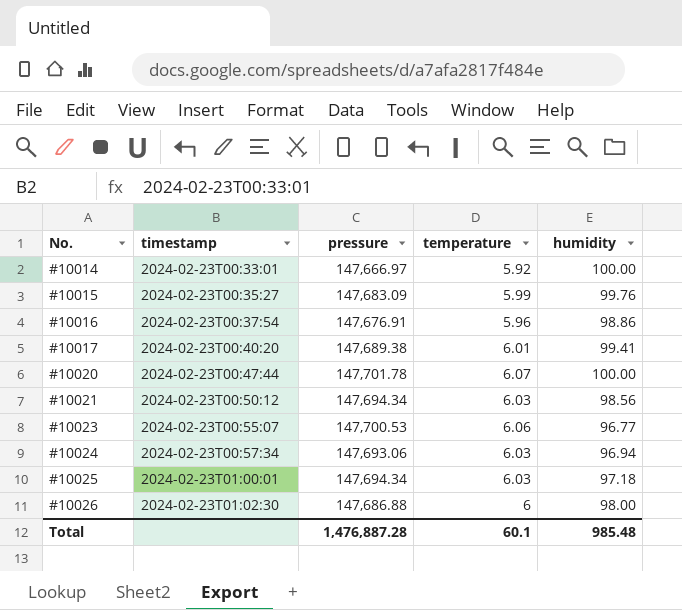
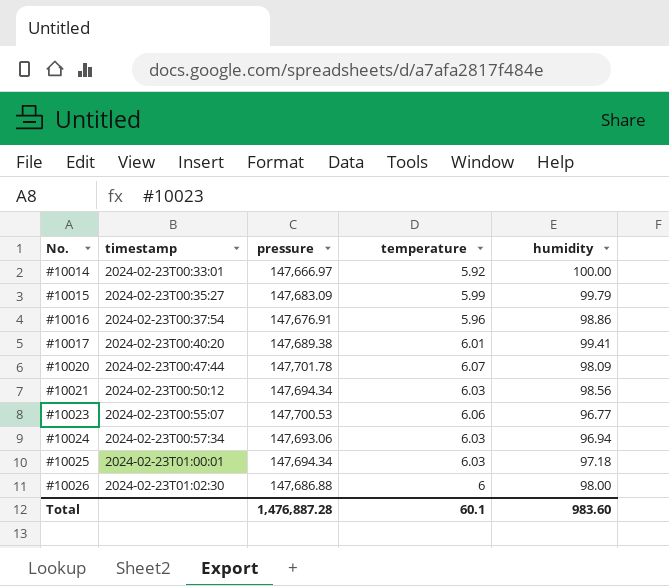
#10015 | humidity: 99.76 -> 99.79
#10020 | humidity: 100.00 -> 98.09
Total | humidity: 985.48 -> 983.60

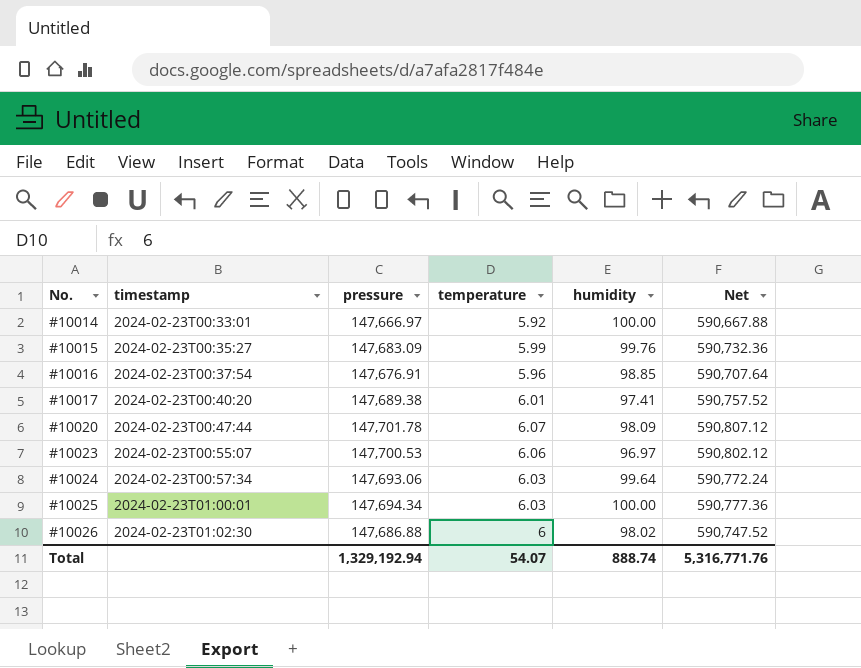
column Net | formula: none -> [pressure] * 4
row #10021: 2024-02-23T00:50:12 | 147,694.34 | 6.03 | 98.56 -> none
#10015 | humidity: 99.79 -> 99.76
#10016 | humidity: 98.86 -> 98.85
#10017 | humidity: 99.41 -> 97.41
#10023 | humidity: 96.77 -> 96.97
#10024 | humidity: 96.94 -> 99.64
#10025 | humidity: 97.18 -> 100.00
#10026 | humidity: 98.00 -> 98.02
Total | pressure: 1,476,887.28 -> 1,329,192.94
Total | temperature: 60.1 -> 54.07
Total | humidity: 983.60 -> 888.74

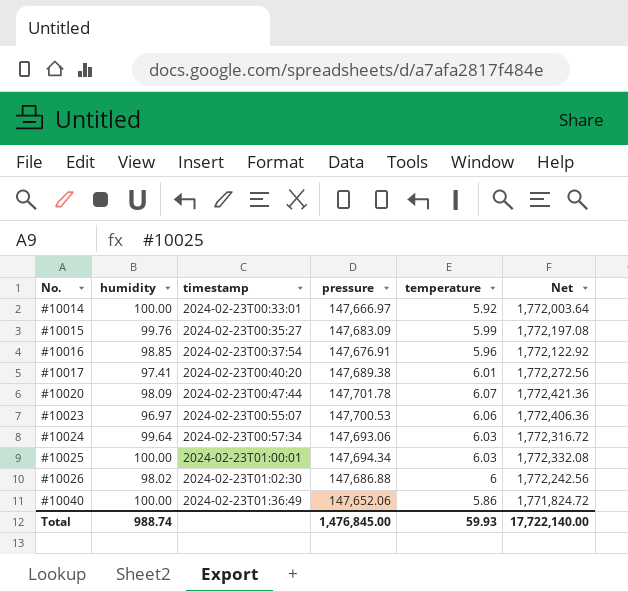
column humidity | position: 5 -> 2
column Net | formula: [pressure] * 4 -> [pressure] * 12
row #10040: none -> 100.00 | 2024-02-23T01:36:49 | 147,652.06 | 5.86 | 1,771,824.72
Total | humidity: 888.74 -> 988.74
Total | pressure: 1,329,192.94 -> 1,476,845.00
Total | temperature: 54.07 -> 59.93
Total | Net: 5,316,771.76 -> 17,722,140.00

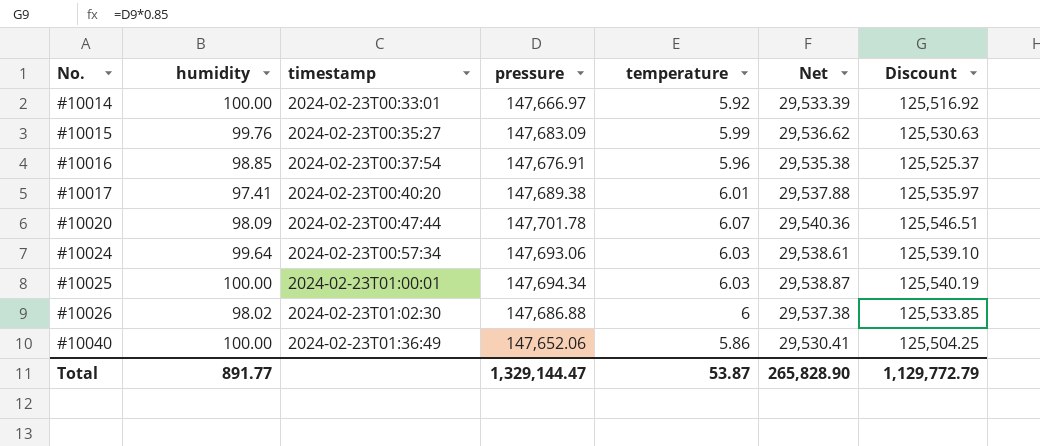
column Net | formula: [pressure] * 12 -> [pressure] * 0.2
column Discount | formula: none -> [pressure] * 0.85
row #10023: 96.97 | 2024-02-23T00:55:07 | 147,700.53 | 6.06 | 1,772,406.36 -> none
Total | humidity: 988.74 -> 891.77
Total | pressure: 1,476,845.00 -> 1,329,144.47
Total | temperature: 59.93 -> 53.87
Total | Net: 17,722,140.00 -> 265,828.90

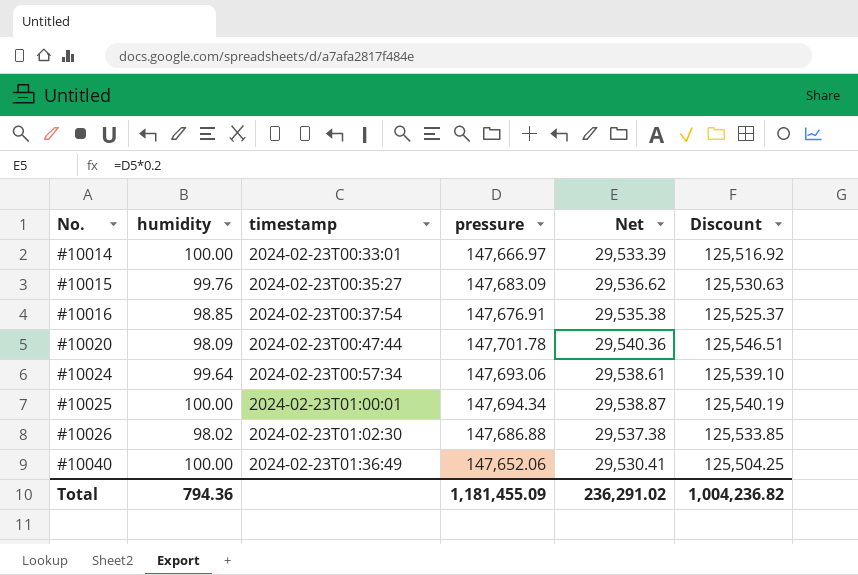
column temperature | position: 5 -> none
row #10017: 97.41 | 2024-02-23T00:40:20 | 147,689.38 | 6.01 | 29,537.88 | 125,535.97 -> none
Total | humidity: 891.77 -> 794.36
Total | pressure: 1,329,144.47 -> 1,181,455.09
Total | Net: 265,828.90 -> 236,291.02
Total | Discount: 1,129,772.79 -> 1,004,236.82

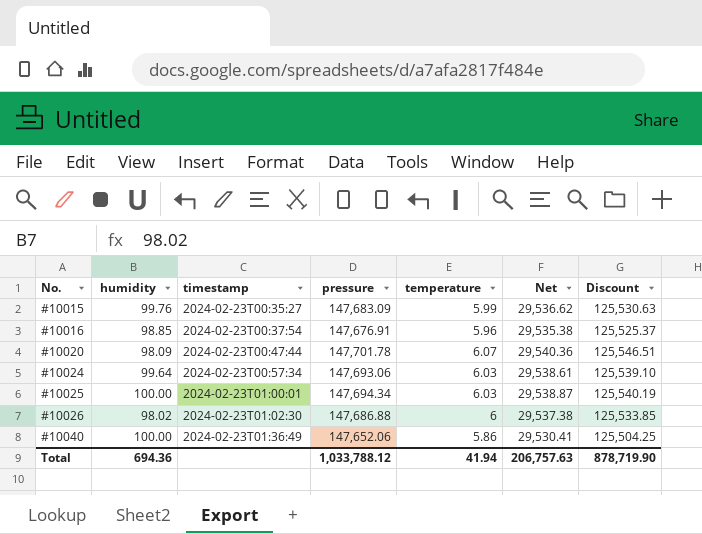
column temperature | position: none -> 5
row #10014: 100.00 | 2024-02-23T00:33:01 | 147,666.97 | 29,533.39 | 125,516.92 -> none
Total | humidity: 794.36 -> 694.36
Total | pressure: 1,181,455.09 -> 1,033,788.12
Total | Net: 236,291.02 -> 206,757.63
Total | Discount: 1,004,236.82 -> 878,719.90

